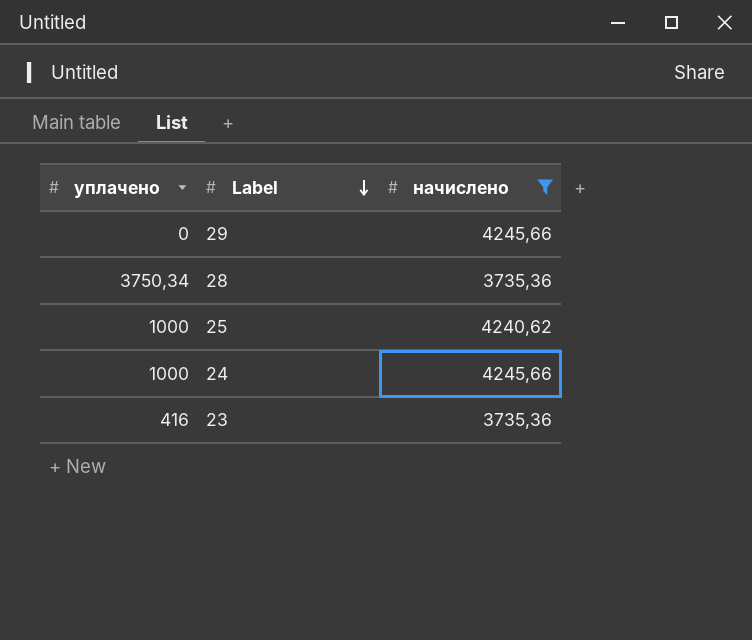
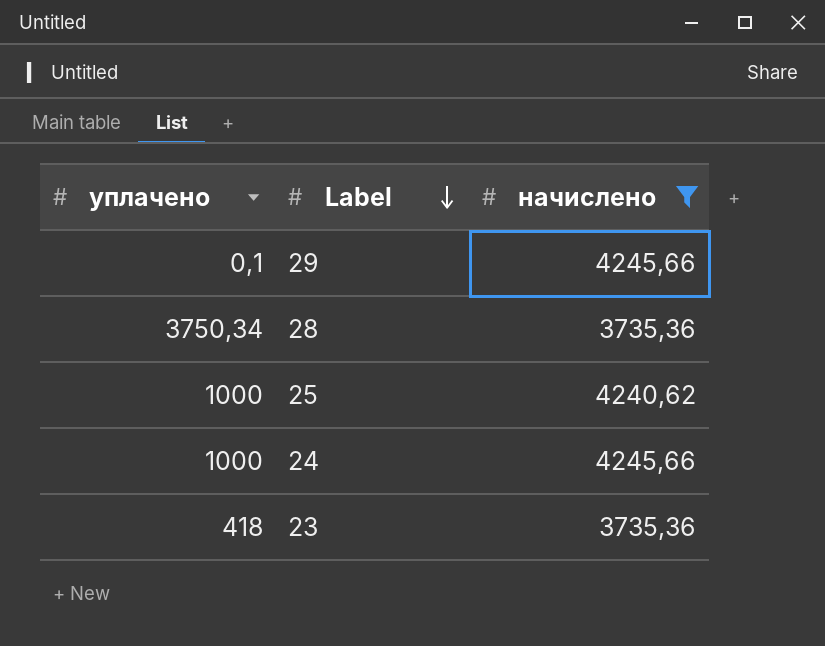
29 | уплачено: 0 -> 0,1
23 | уплачено: 416 -> 418

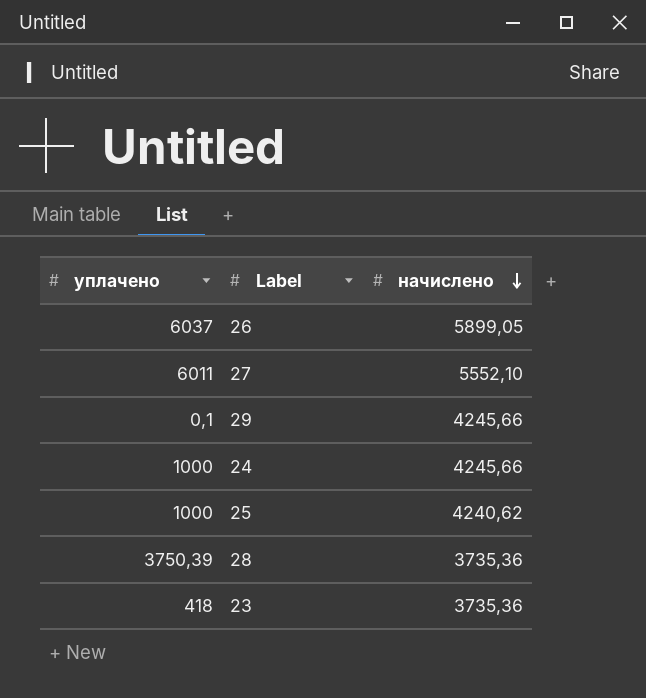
filter: начислено <= 4245,66 -> none
row order: Label descending -> начислено descending
28 | уплачено: 3750,34 -> 3750,39

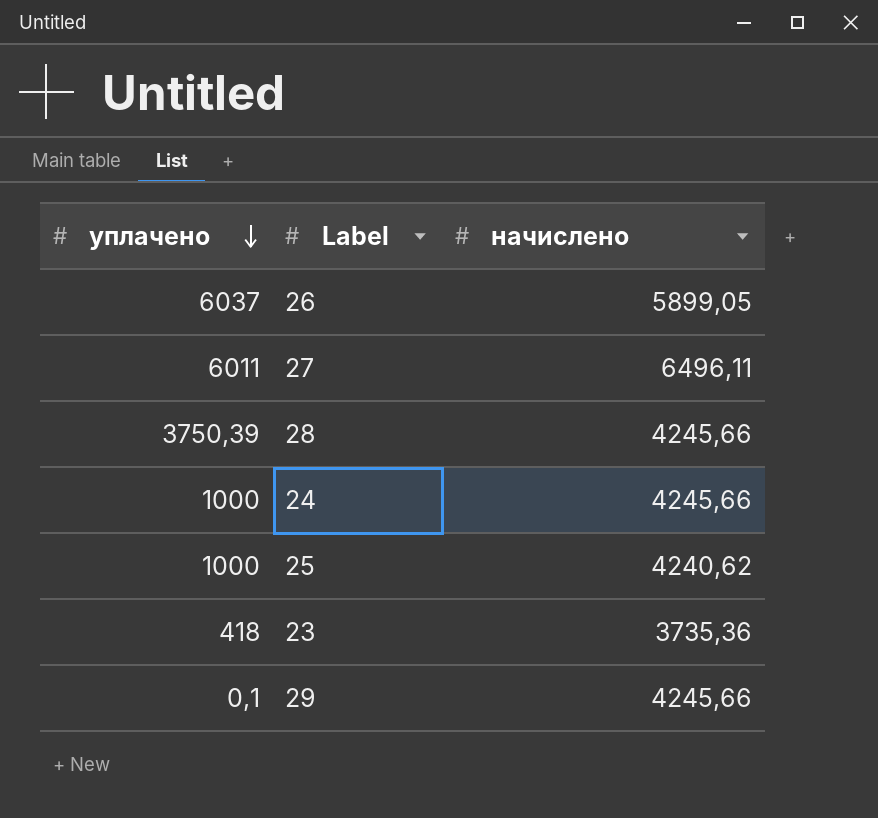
row order: начислено descending -> уплачено descending
27 | начислено: 5552,10 -> 6496,11
28 | начислено: 3735,36 -> 4245,66

